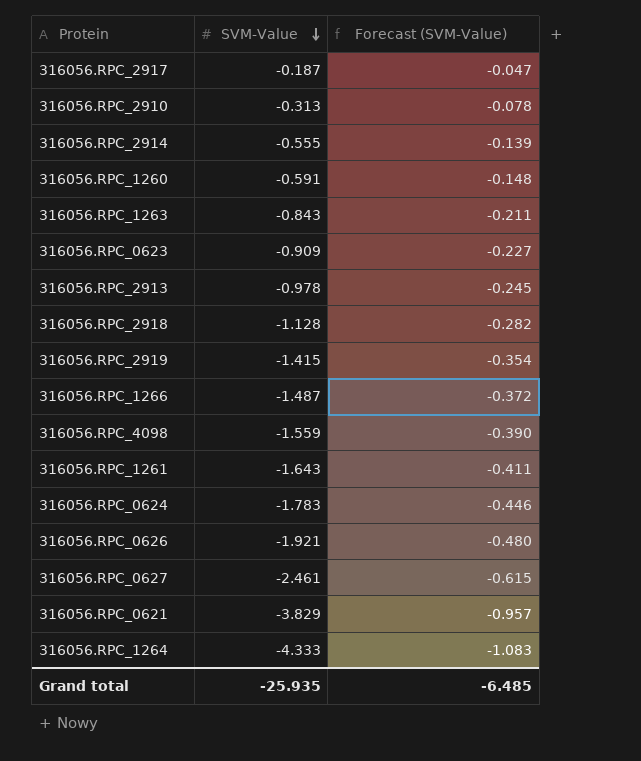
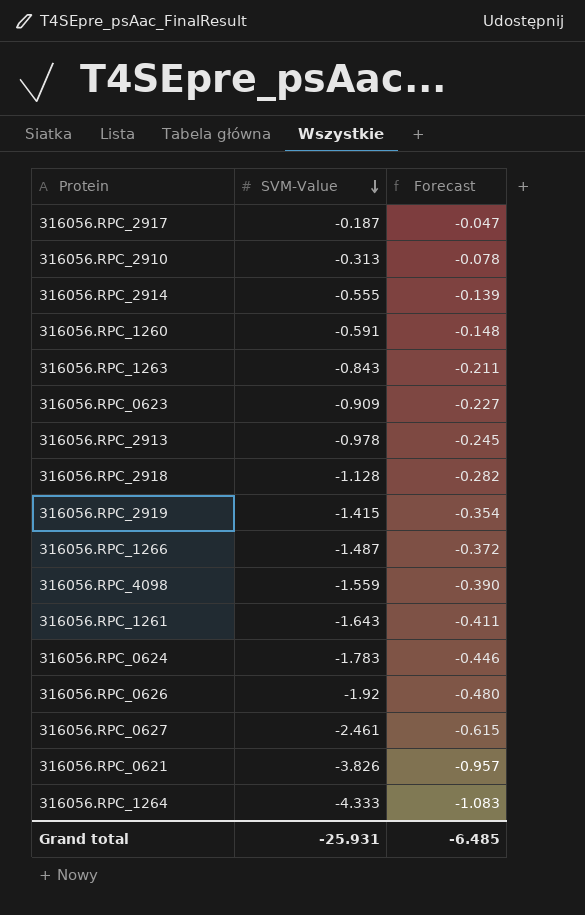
column name: Forecast (SVM-Value) -> Forecast
316056.RPC_0626 | SVM-Value: -1.921 -> -1.92
316056.RPC_0621 | SVM-Value: -3.829 -> -3.826
Grand total | SVM-Value: -25.935 -> -25.931

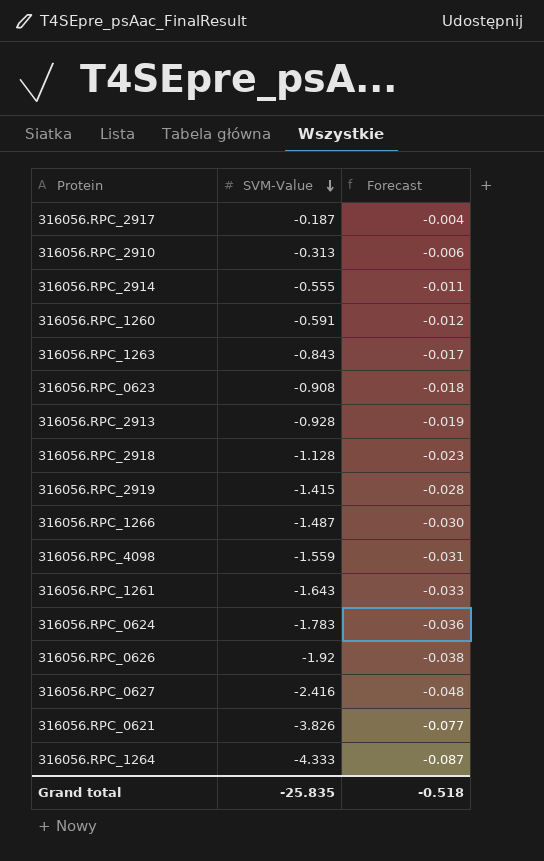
column Forecast | formula: [SVM-Value] * 0.25 -> [SVM-Value] * 0.02
316056.RPC_0623 | SVM-Value: -0.909 -> -0.908
316056.RPC_2913 | SVM-Value: -0.978 -> -0.928
316056.RPC_0627 | SVM-Value: -2.461 -> -2.416
Grand total | SVM-Value: -25.931 -> -25.835
Grand total | Forecast: -6.485 -> -0.518

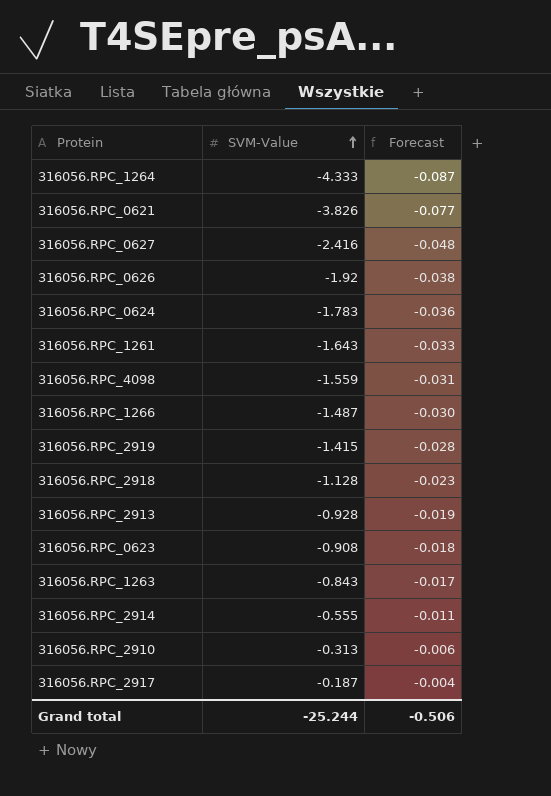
row order: SVM-Value descending -> SVM-Value ascending
row 316056.RPC_1260: -0.591 | -0.012 -> none
Grand total | SVM-Value: -25.835 -> -25.244
Grand total | Forecast: -0.518 -> -0.506

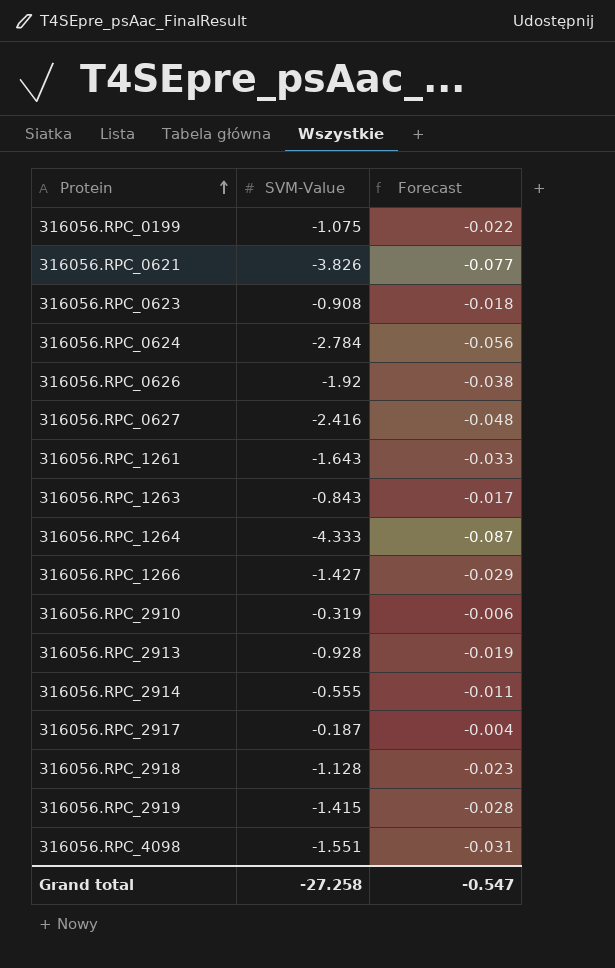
row order: SVM-Value ascending -> Protein ascending
row 316056.RPC_0199: none -> -1.075 | -0.022
316056.RPC_0624 | SVM-Value: -1.783 -> -2.784
316056.RPC_0624 | Forecast: -0.036 -> -0.056
316056.RPC_1266 | SVM-Value: -1.487 -> -1.427
316056.RPC_1266 | Forecast: -0.030 -> -0.029
316056.RPC_2910 | SVM-Value: -0.313 -> -0.319
316056.RPC_4098 | SVM-Value: -1.559 -> -1.551
Grand total | SVM-Value: -25.244 -> -27.258
Grand total | Forecast: -0.506 -> -0.547

